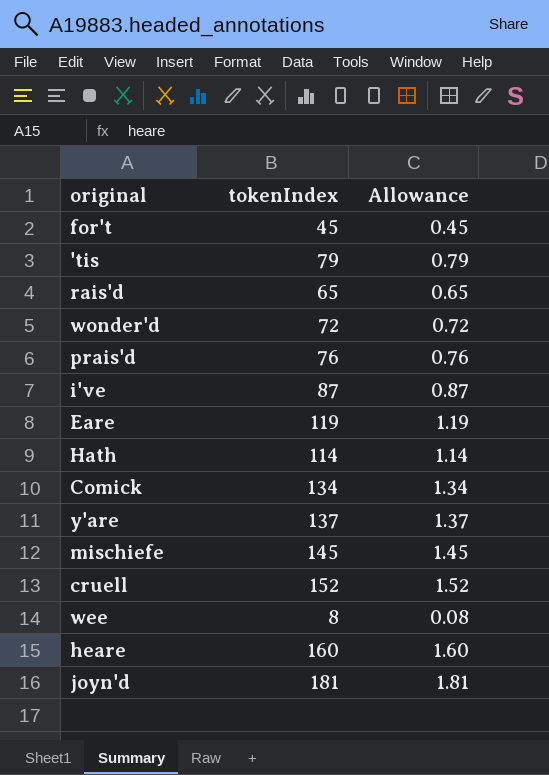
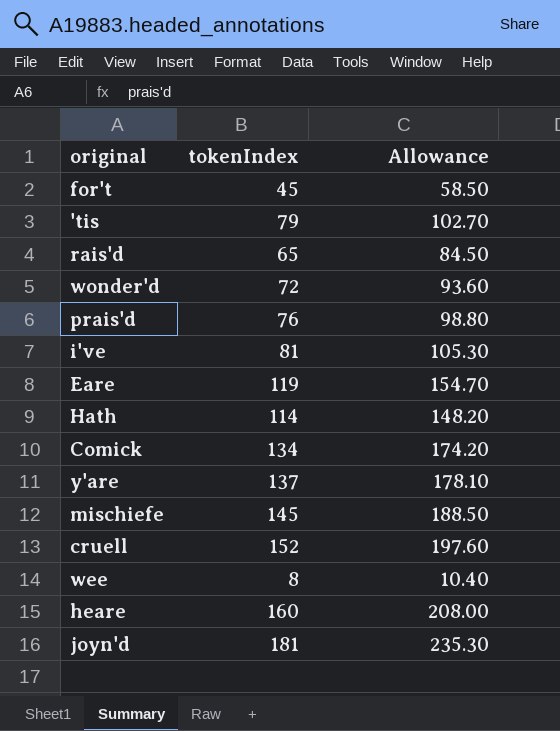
column Allowance | formula: [tokenIndex] * 0.01 -> [tokenIndex] * 1.3
i've | tokenIndex: 87 -> 81

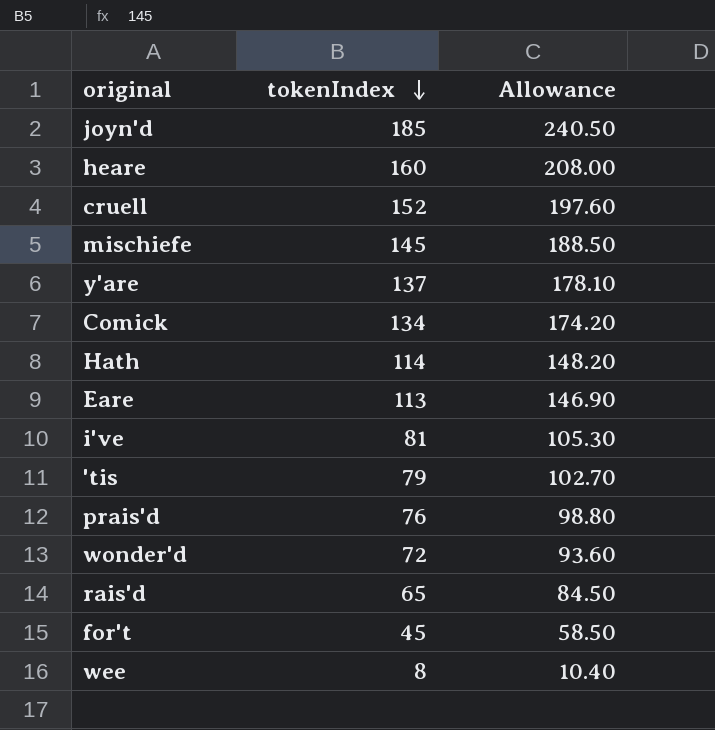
row order: none -> tokenIndex descending
joyn'd | tokenIndex: 181 -> 185
joyn'd | Allowance: 235.30 -> 240.50
Eare | tokenIndex: 119 -> 113
Eare | Allowance: 154.70 -> 146.90

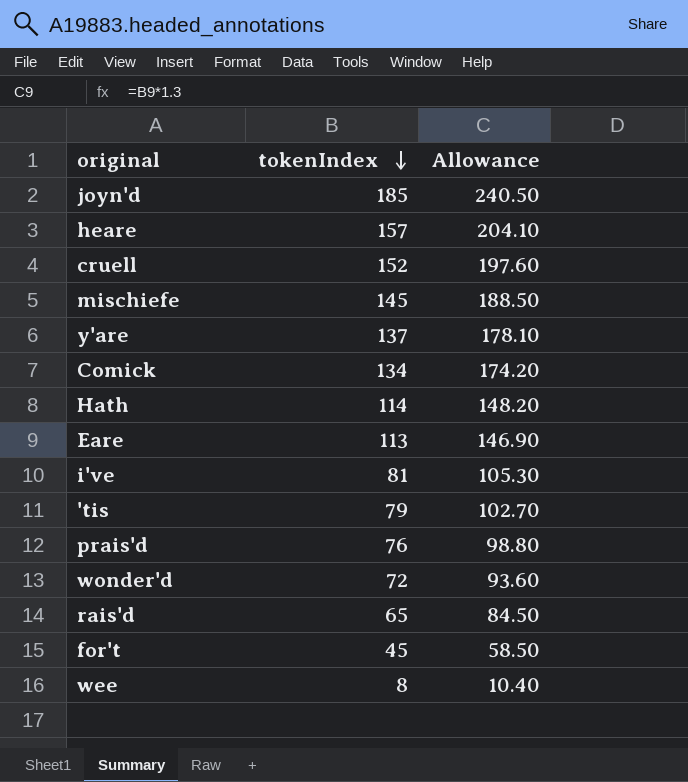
heare | tokenIndex: 160 -> 157
heare | Allowance: 208.00 -> 204.10

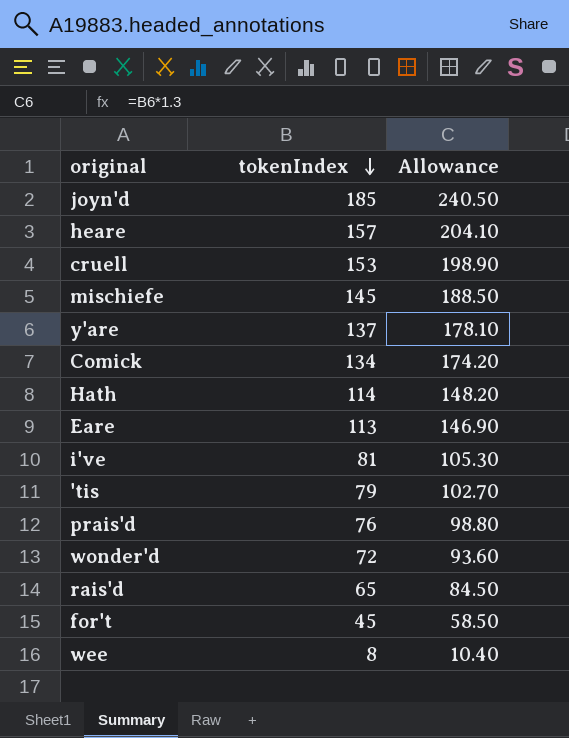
cruell | tokenIndex: 152 -> 153
cruell | Allowance: 197.60 -> 198.90

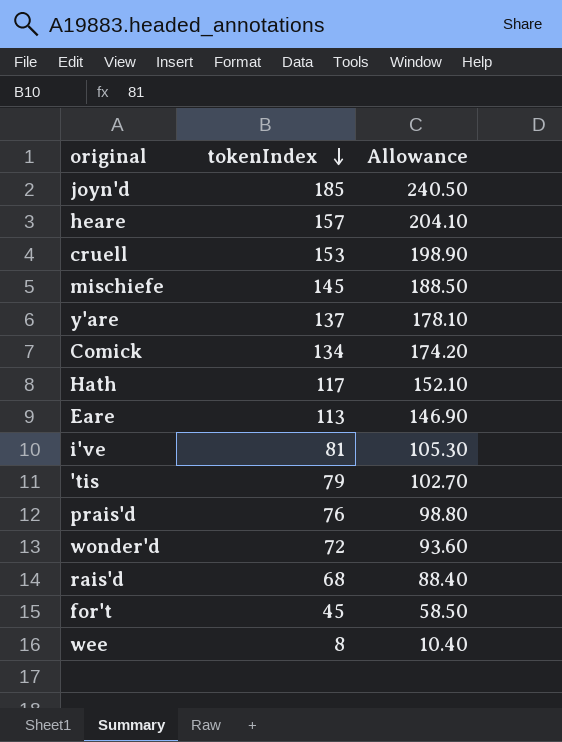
Hath | tokenIndex: 114 -> 117
Hath | Allowance: 148.20 -> 152.10
rais'd | tokenIndex: 65 -> 68
rais'd | Allowance: 84.50 -> 88.40

